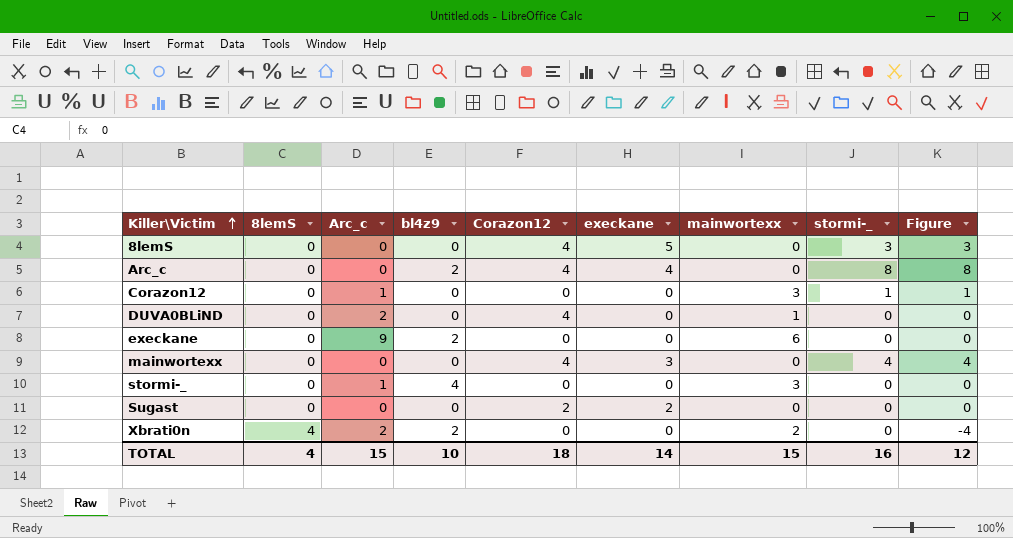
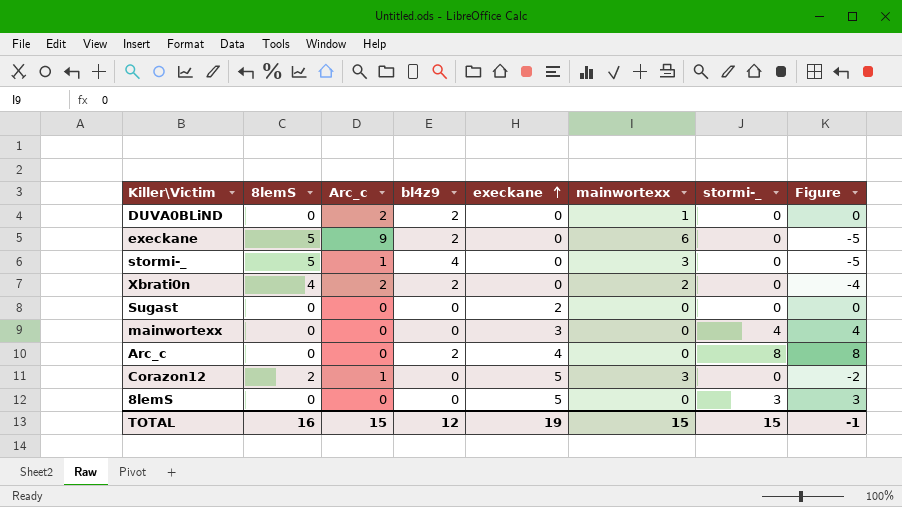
row order: Killer\Victim ascending -> execkane ascending
column Corazon12 | position: 5 -> none
DUVA0BLiND | bl4z9: 0 -> 2
execkane | 8lemS: 0 -> 5
execkane | Figure: 0 -> -5
stormi-_ | 8lemS: 0 -> 5
stormi-_ | Figure: 0 -> -5
Corazon12 | 8lemS: 0 -> 2
Corazon12 | execkane: 0 -> 5
Corazon12 | stormi-_: 1 -> 0
Corazon12 | Figure: 1 -> -2
TOTAL | 8lemS: 4 -> 16
TOTAL | bl4z9: 10 -> 12
TOTAL | execkane: 14 -> 19
TOTAL | stormi-_: 16 -> 15
TOTAL | Figure: 12 -> -1

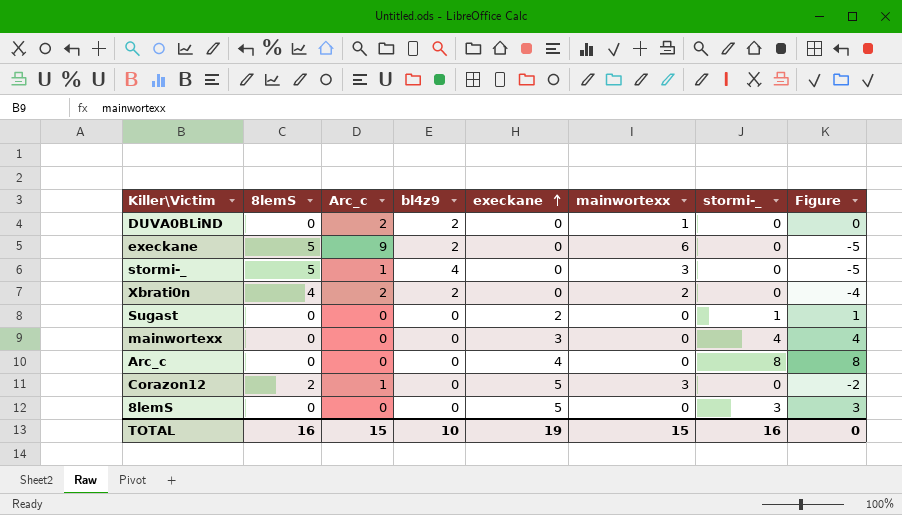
Sugast | stormi-_: 0 -> 1
Sugast | Figure: 0 -> 1
Arc_c | bl4z9: 2 -> 0
TOTAL | bl4z9: 12 -> 10
TOTAL | stormi-_: 15 -> 16
TOTAL | Figure: -1 -> 0

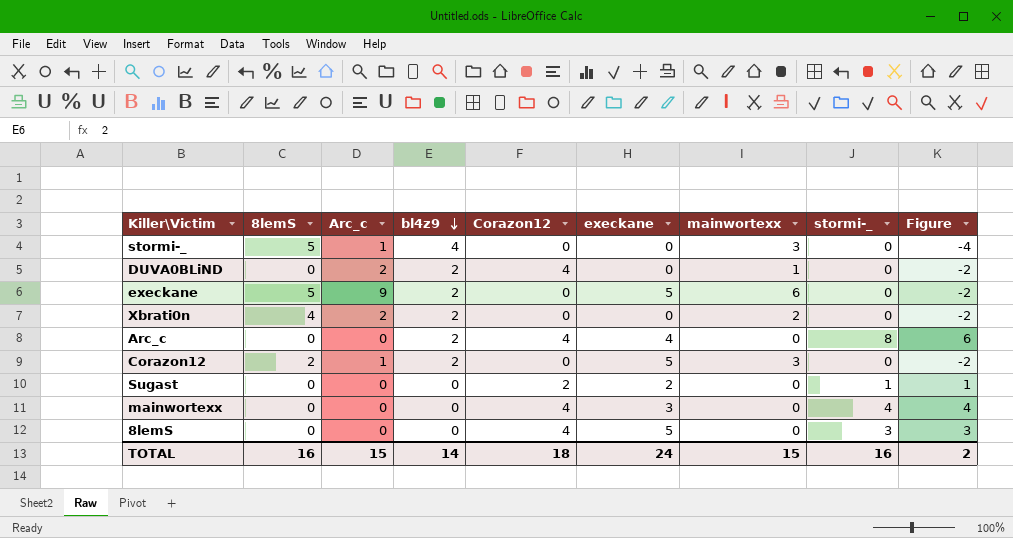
row order: execkane ascending -> bl4z9 descending
column Corazon12 | position: none -> 5
column Figure | formula: [stormi-_] - [8lemS] -> [stormi-_] - [bl4z9]
execkane | execkane: 0 -> 5
Arc_c | bl4z9: 0 -> 2
Corazon12 | bl4z9: 0 -> 2
TOTAL | bl4z9: 10 -> 14
TOTAL | execkane: 19 -> 24
TOTAL | Figure: 0 -> 2

